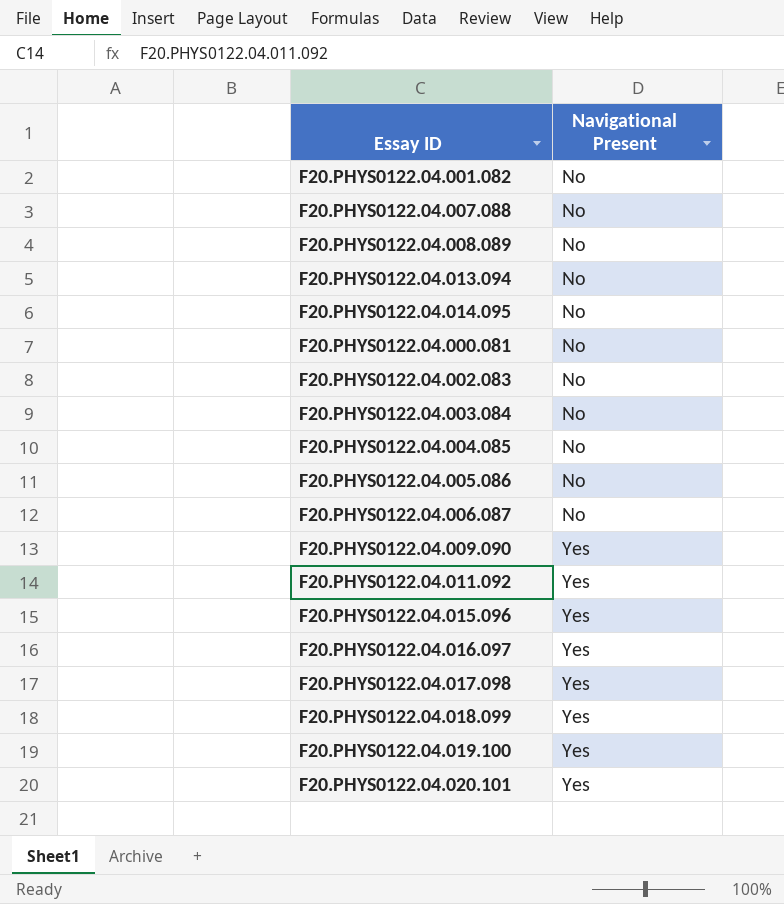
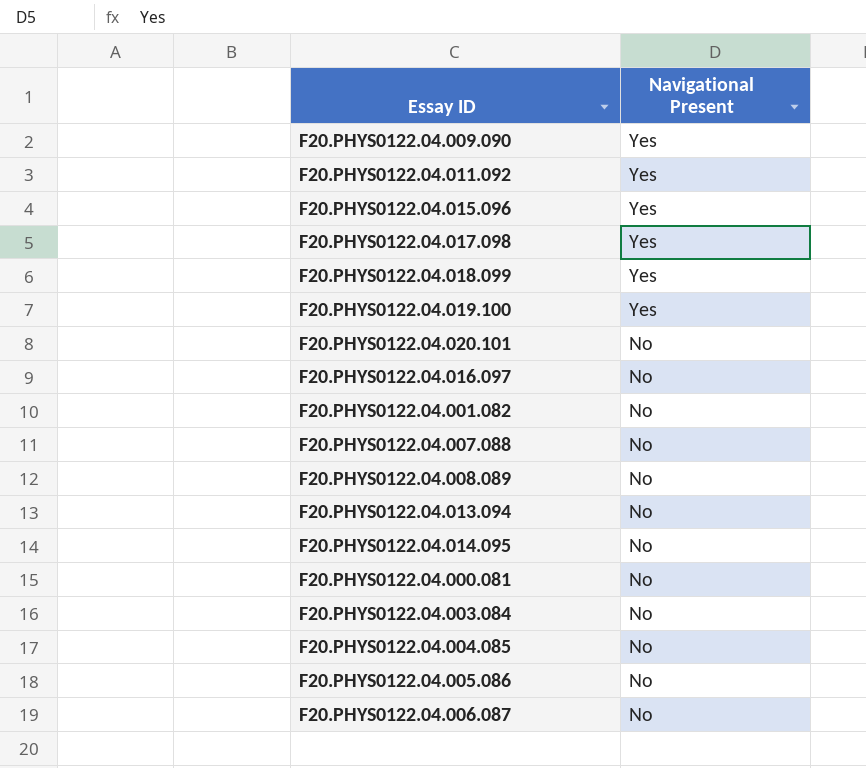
row order: Navigational Present ascending -> Navigational Present descending
row F20.PHYS0122.04.002.083: No -> none
F20.PHYS0122.04.020.101 | Navigational Present: Yes -> No
F20.PHYS0122.04.016.097 | Navigational Present: Yes -> No

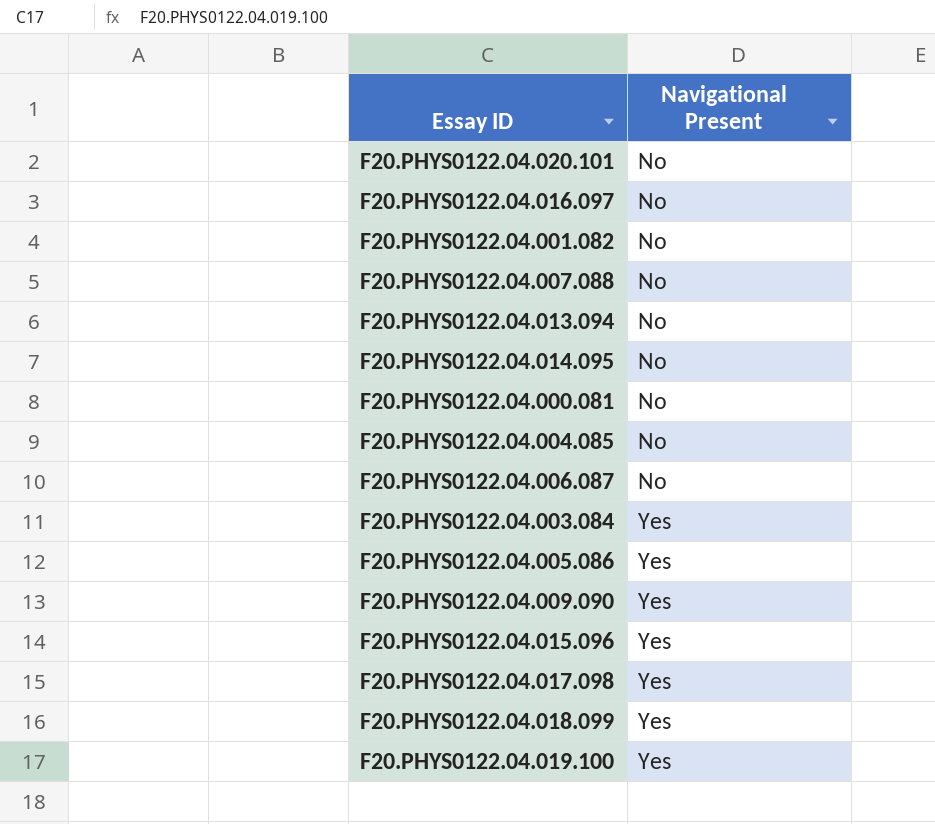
row order: Navigational Present descending -> Navigational Present ascending
row F20.PHYS0122.04.011.092: Yes -> none
row F20.PHYS0122.04.008.089: No -> none
F20.PHYS0122.04.003.084 | Navigational Present: No -> Yes
F20.PHYS0122.04.005.086 | Navigational Present: No -> Yes

